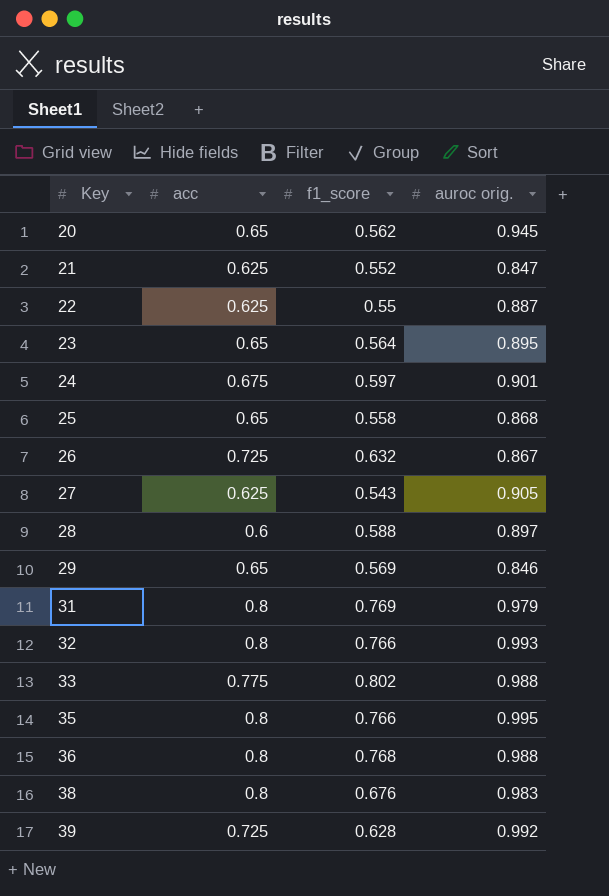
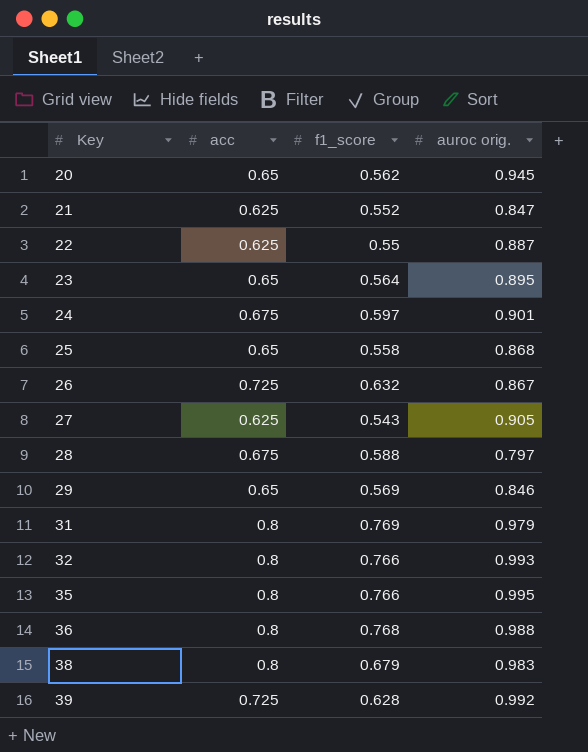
row 33: 0.775 | 0.802 | 0.988 -> none
28 | acc: 0.6 -> 0.675
28 | auroc orig.: 0.897 -> 0.797
38 | f1_score: 0.676 -> 0.679

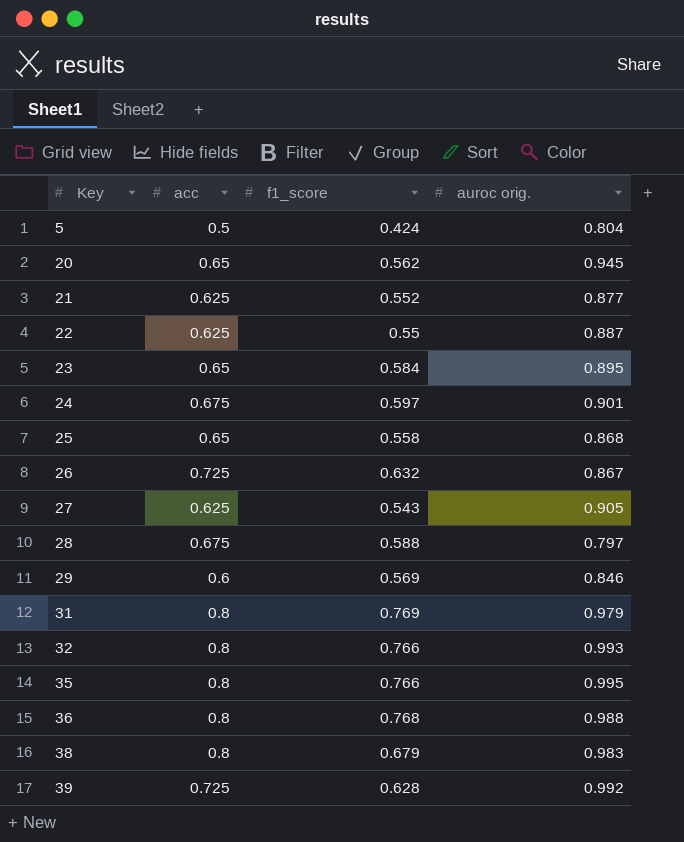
row 5: none -> 0.5 | 0.424 | 0.804
21 | auroc orig.: 0.847 -> 0.877
23 | f1_score: 0.564 -> 0.584
29 | acc: 0.65 -> 0.6

